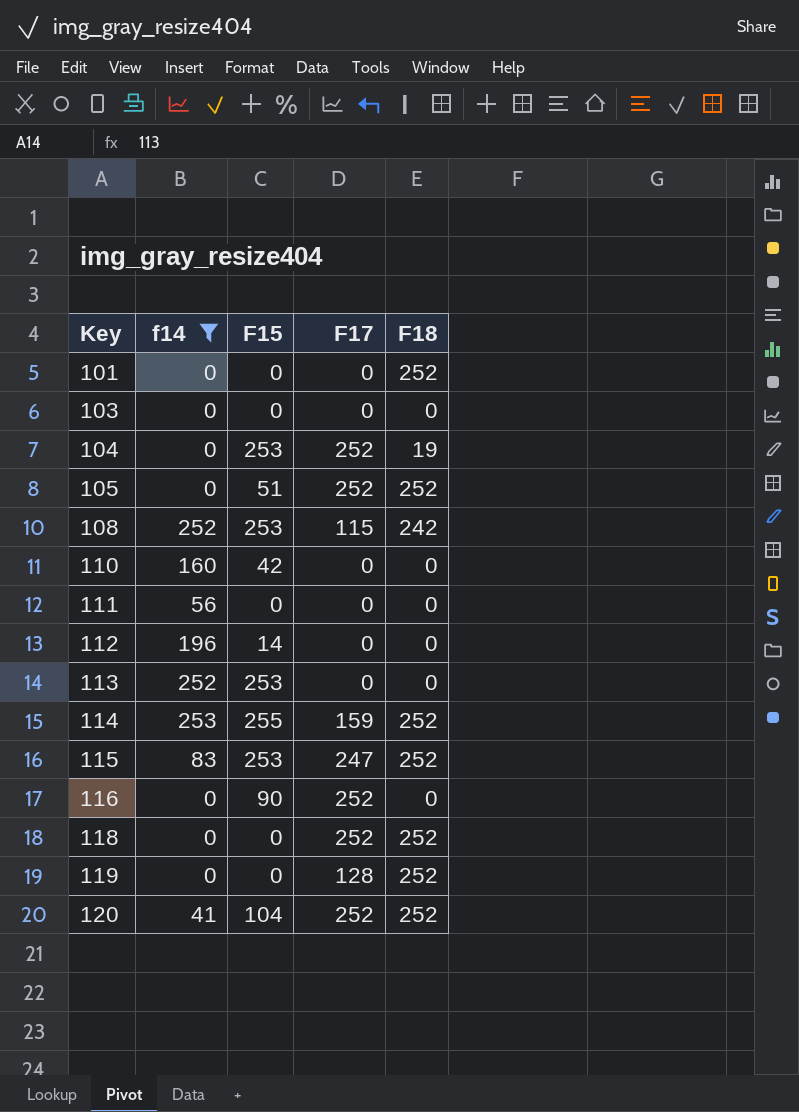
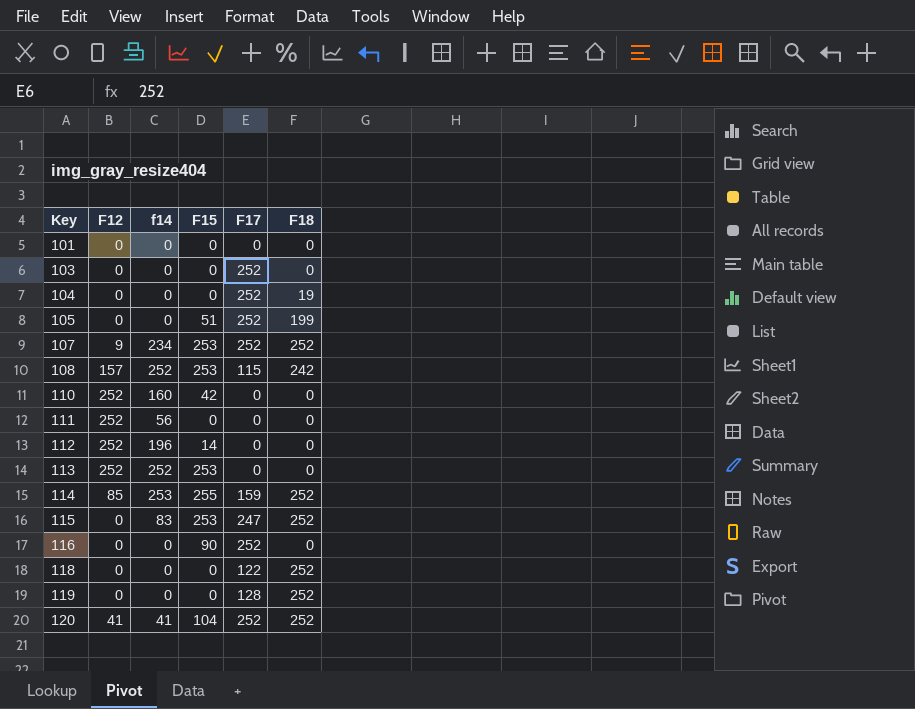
filter: f14 != 234 -> none
column F12 | position: none -> 2
101 | F18: 252 -> 0
103 | F17: 0 -> 252
104 | F15: 253 -> 0
105 | F18: 252 -> 199
118 | F17: 252 -> 122

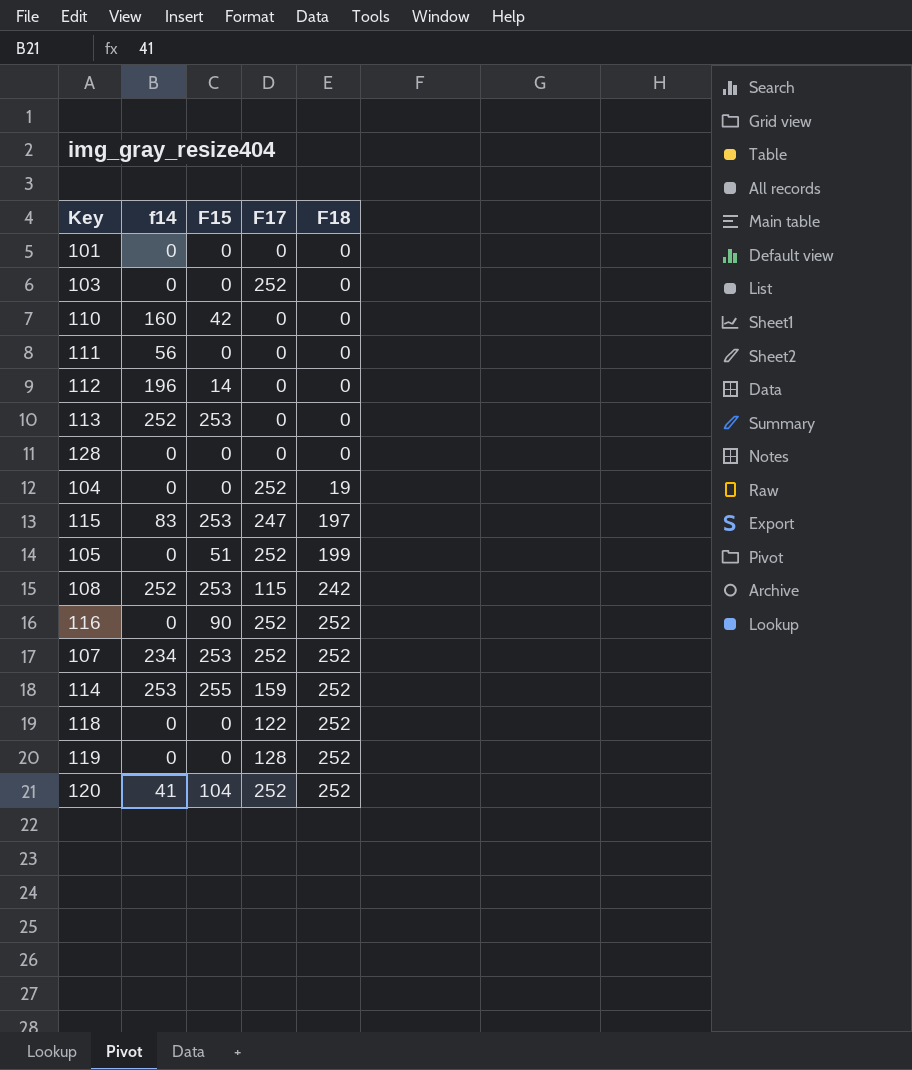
row order: Key ascending -> F18 ascending
column F12 | position: 2 -> none
row 128: none -> 0 | 0 | 0 | 0
115 | F18: 252 -> 197
116 | F18: 0 -> 252

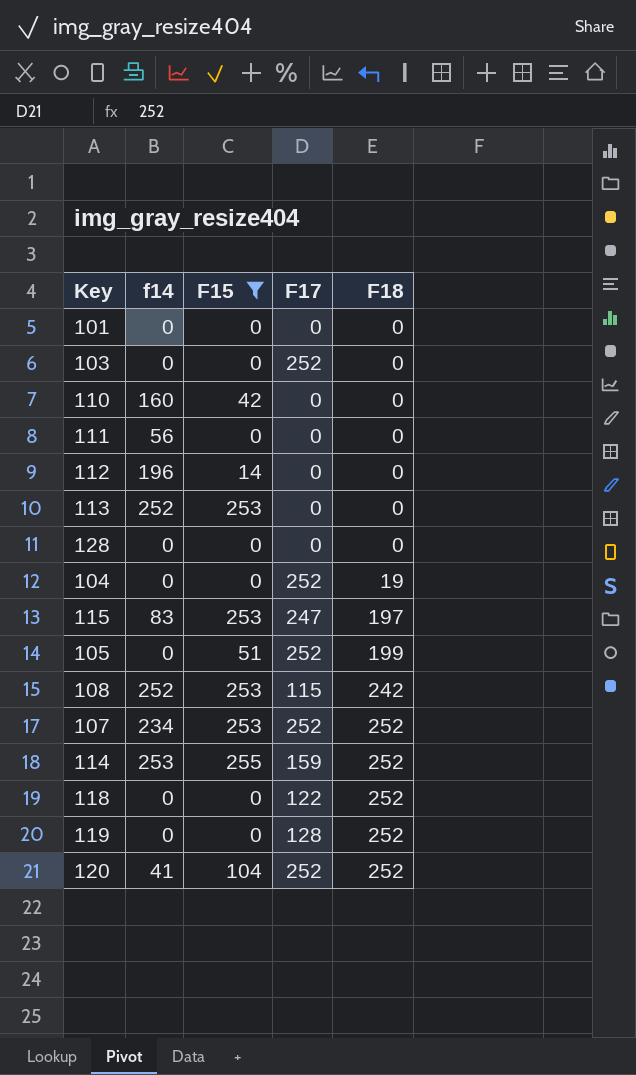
filter: none -> F15 != 90

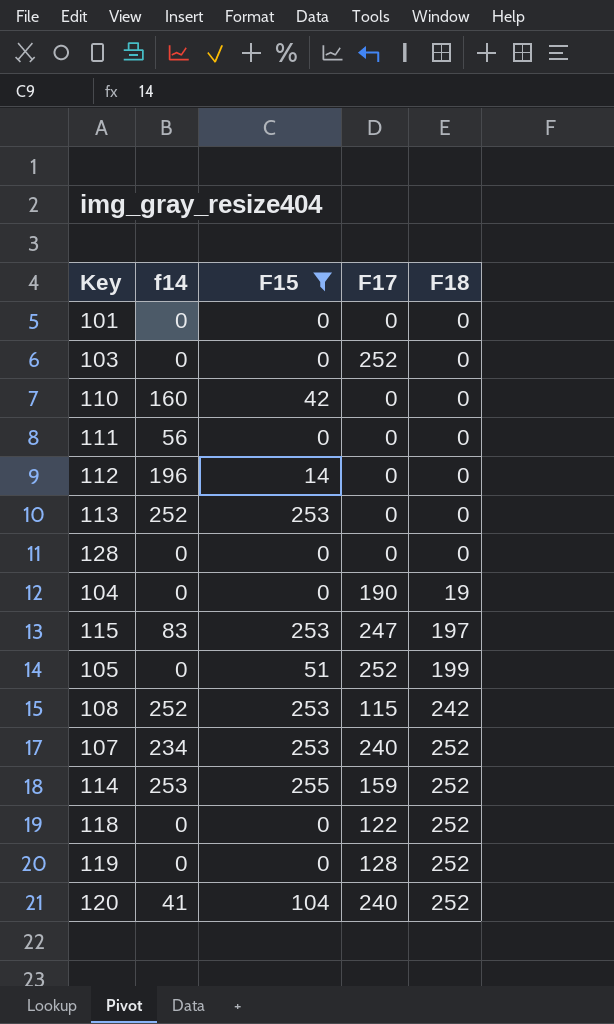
104 | F17: 252 -> 190
107 | F17: 252 -> 240
120 | F17: 252 -> 240

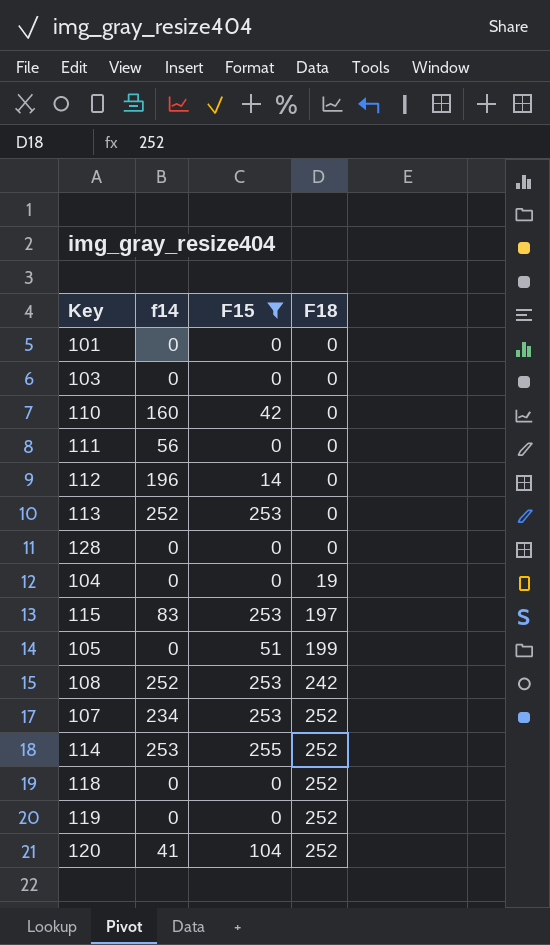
column F17 | position: 4 -> none

